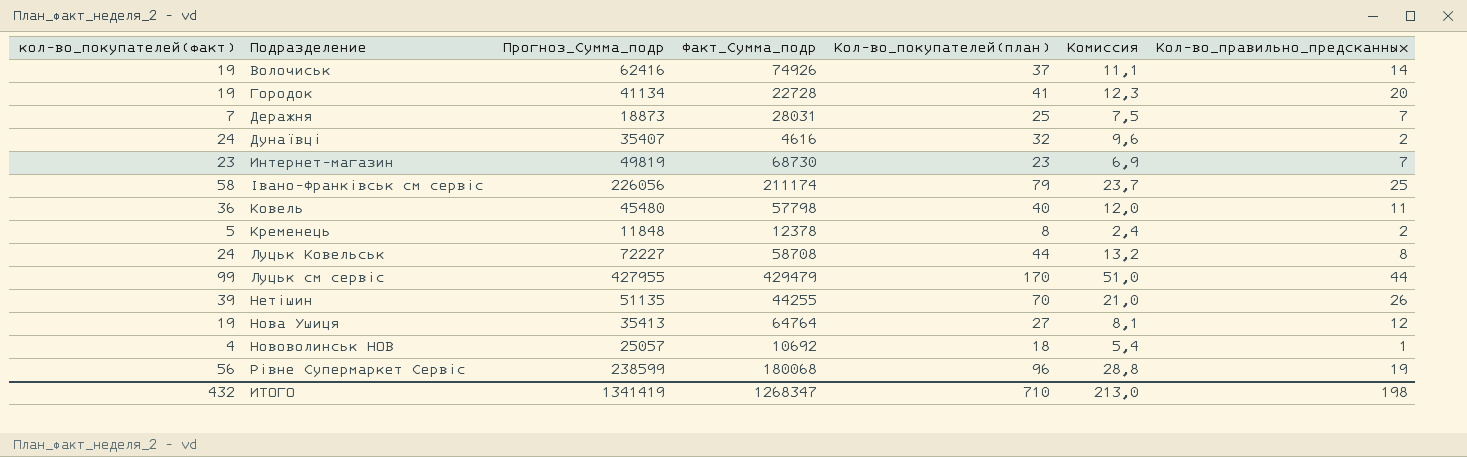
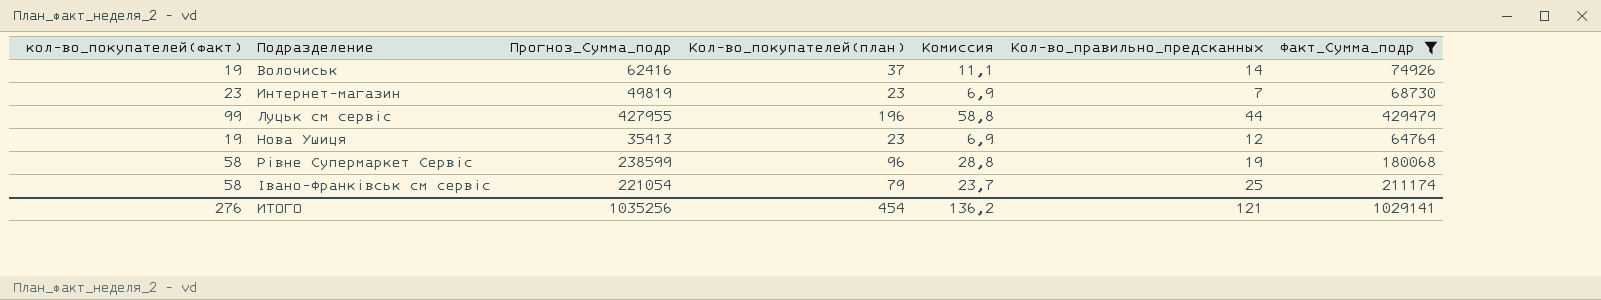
filter: none -> Факт_Сумма_подр >= 64764
row order: none -> Подразделение ascending
column Факт_Сумма_подр | position: 4 -> 7
Луцьк см сервіс | Кол-во_покупателей(план): 170 -> 196
Луцьк см сервіс | Комиссия: 51,0 -> 58,8
Нова Ушиця | Кол-во_покупателей(план): 27 -> 23
Нова Ушиця | Комиссия: 8,1 -> 6,9
Рівне Супермаркет Сервіс | кол-во_покупателей(факт): 56 -> 58
Івано-Франківськ см сервіс | Прогноз_Сумма_подр: 226056 -> 221054
ИТОГО | кол-во_покупателей(факт): 432 -> 276
ИТОГО | Прогноз_Сумма_подр: 1341419 -> 1035256
ИТОГО | Кол-во_покупателей(план): 710 -> 454
ИТОГО | Комиссия: 213,0 -> 136,2
ИТОГО | Кол-во_правильно_предсканных: 198 -> 121
ИТОГО | Факт_Сумма_подр: 1268347 -> 1029141

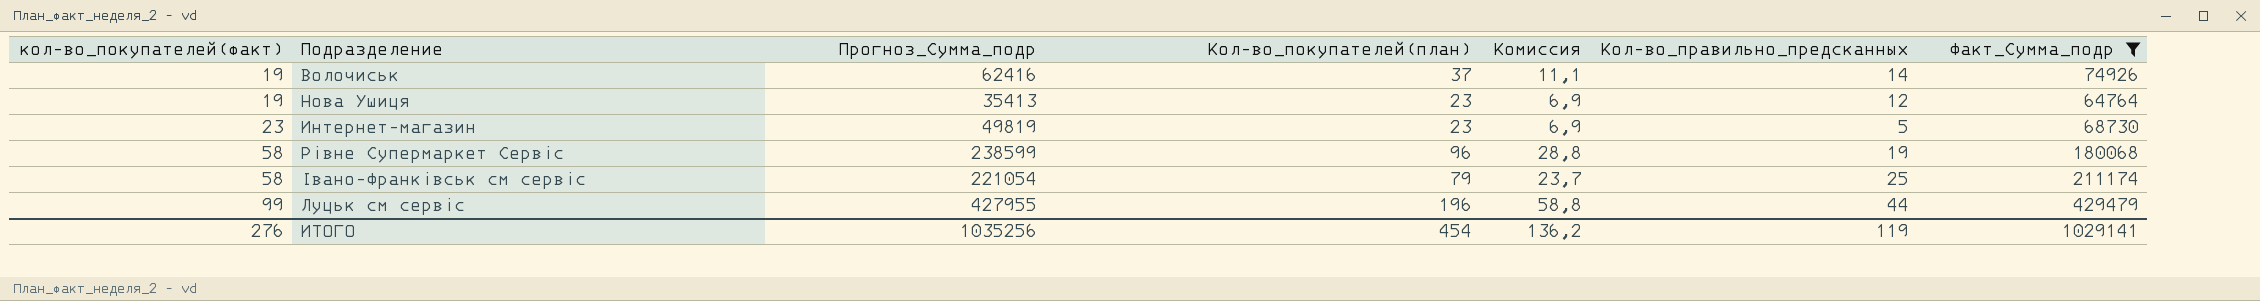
row order: Подразделение ascending -> кол-во_покупателей(факт) ascending
Интернет-магазин | Кол-во_правильно_предсканных: 7 -> 5
ИТОГО | Кол-во_правильно_предсканных: 121 -> 119

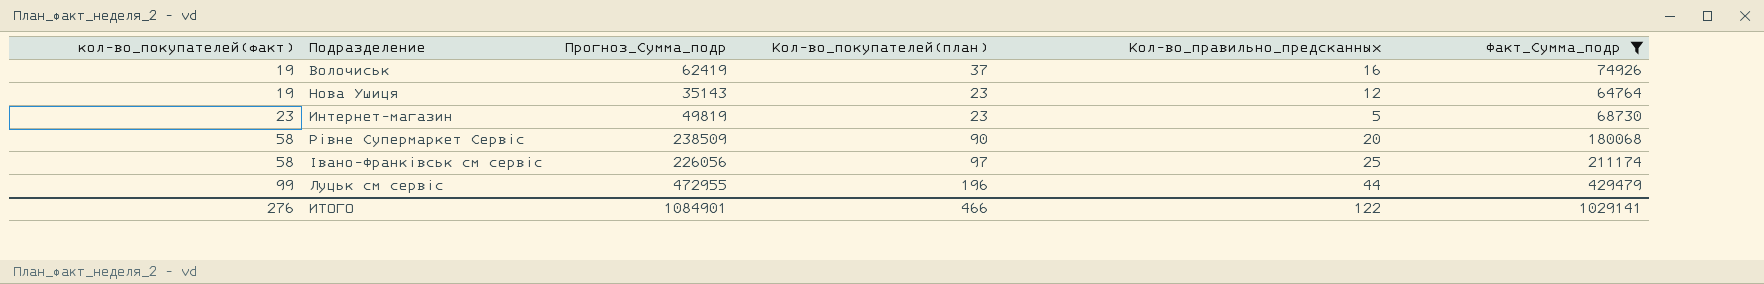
column Комиссия | formula: [Кол-во_покупателей(план)] * 0,3 -> none
Волочиськ | Прогноз_Сумма_подр: 62416 -> 62419
Волочиськ | Кол-во_правильно_предсканных: 14 -> 16
Нова Ушиця | Прогноз_Сумма_подр: 35413 -> 35143
Рівне Супермаркет Сервіс | Прогноз_Сумма_подр: 238599 -> 238509
Рівне Супермаркет Сервіс | Кол-во_покупателей(план): 96 -> 90
Рівне Супермаркет Сервіс | Кол-во_правильно_предсканных: 19 -> 20
Івано-Франківськ см сервіс | Прогноз_Сумма_подр: 221054 -> 226056
Івано-Франківськ см сервіс | Кол-во_покупателей(план): 79 -> 97
Луцьк см сервіс | Прогноз_Сумма_подр: 427955 -> 472955
ИТОГО | Прогноз_Сумма_подр: 1035256 -> 1084901
ИТОГО | Кол-во_покупателей(план): 454 -> 466
ИТОГО | Кол-во_правильно_предсканных: 119 -> 122

